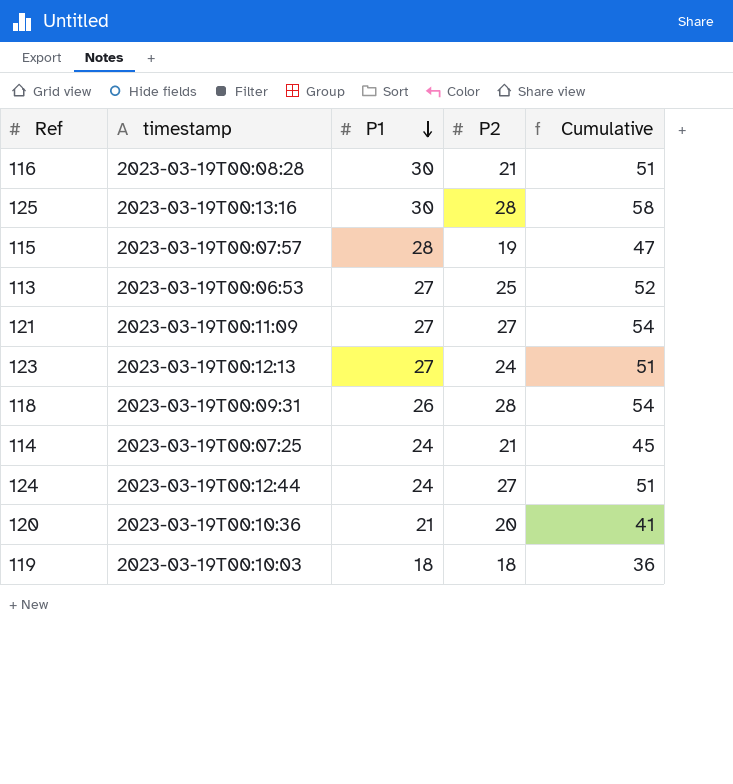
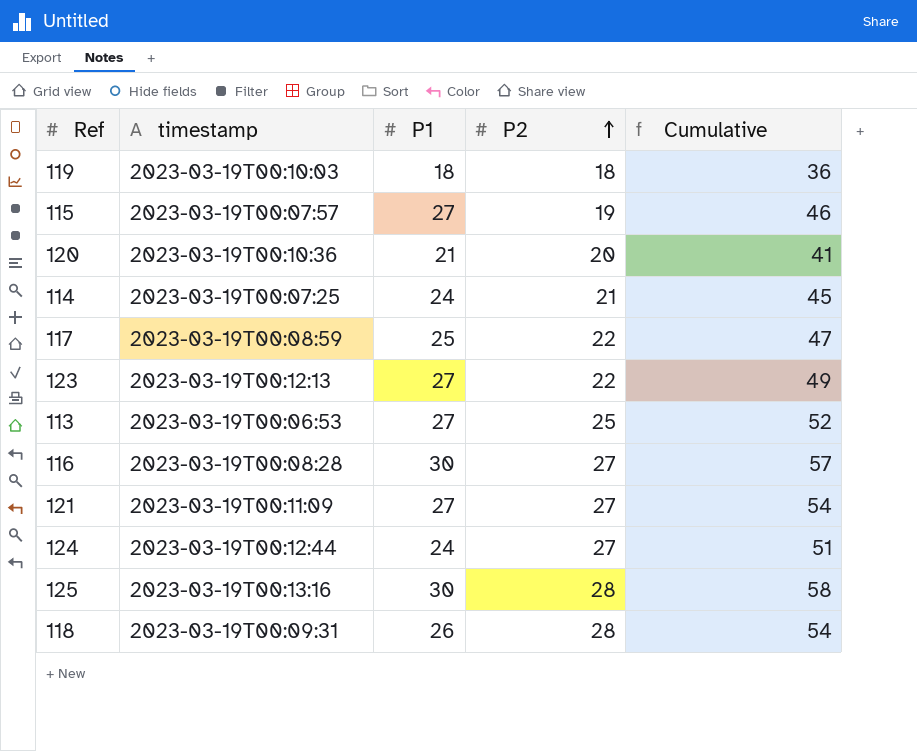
row order: P1 descending -> P2 ascending
115 | P1: 28 -> 27
115 | Cumulative: 47 -> 46
row 117: none -> 2023-03-19T00:08:59 | 25 | 22 | 47
123 | P2: 24 -> 22
123 | Cumulative: 51 -> 49
116 | P2: 21 -> 27
116 | Cumulative: 51 -> 57

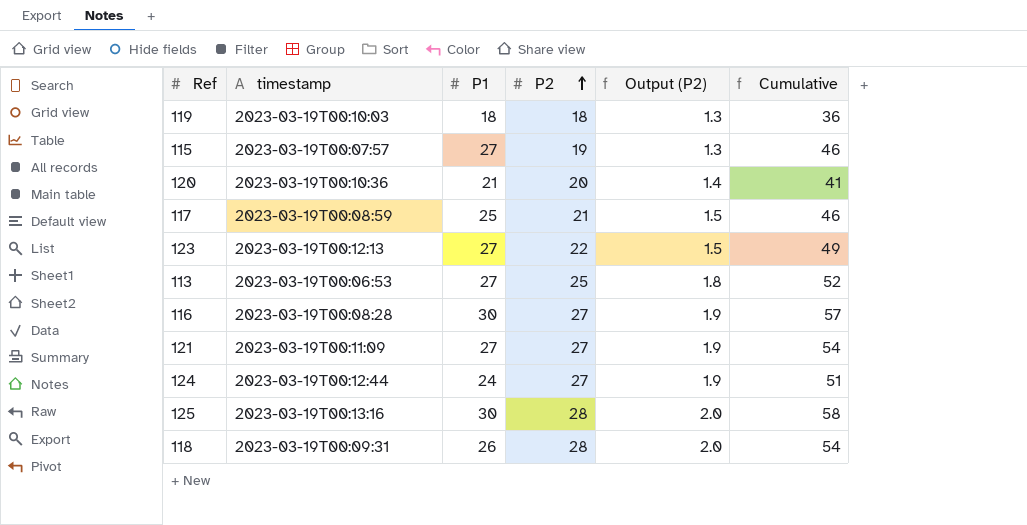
column Output (P2) | formula: none -> [P2] * 0.07
row 114: 2023-03-19T00:07:25 | 24 | 21 | 45 -> none
117 | P2: 22 -> 21
117 | Cumulative: 47 -> 46

